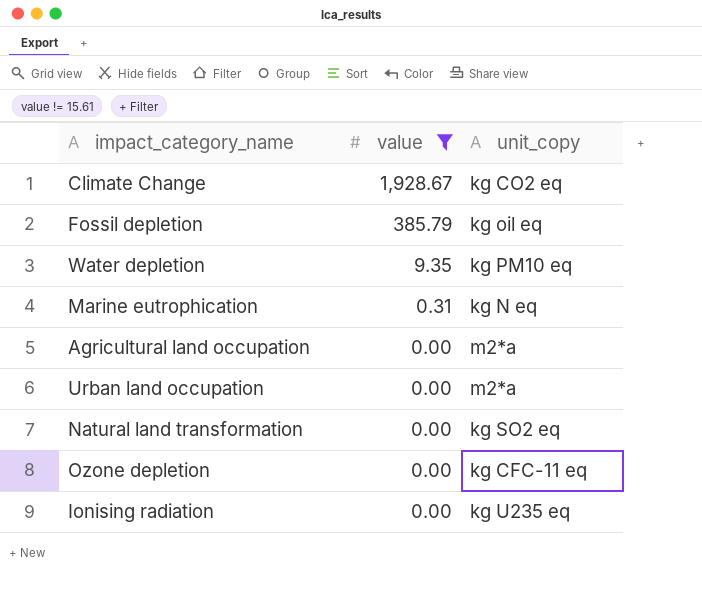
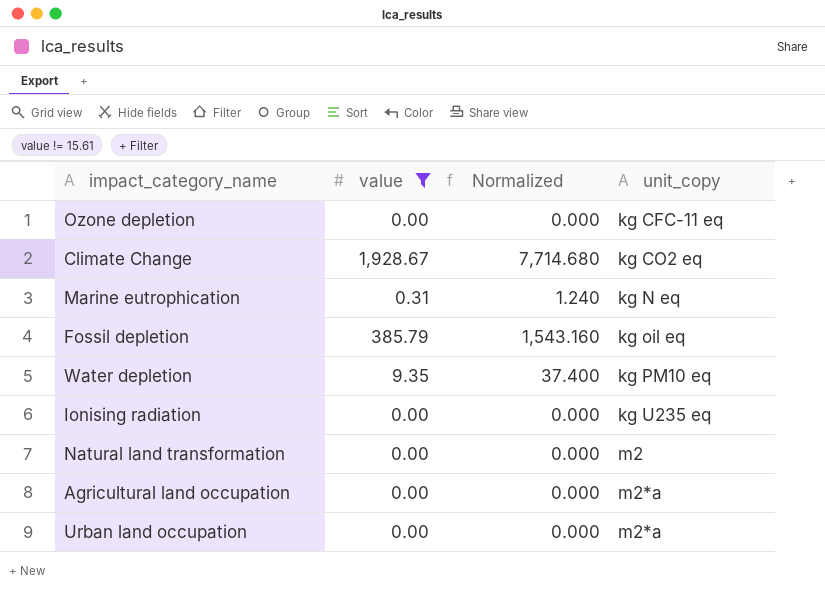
row order: value descending -> unit_copy ascending
column Normalized | formula: none -> [value] * 4
Natural land transformation | unit_copy: kg SO2 eq -> m2

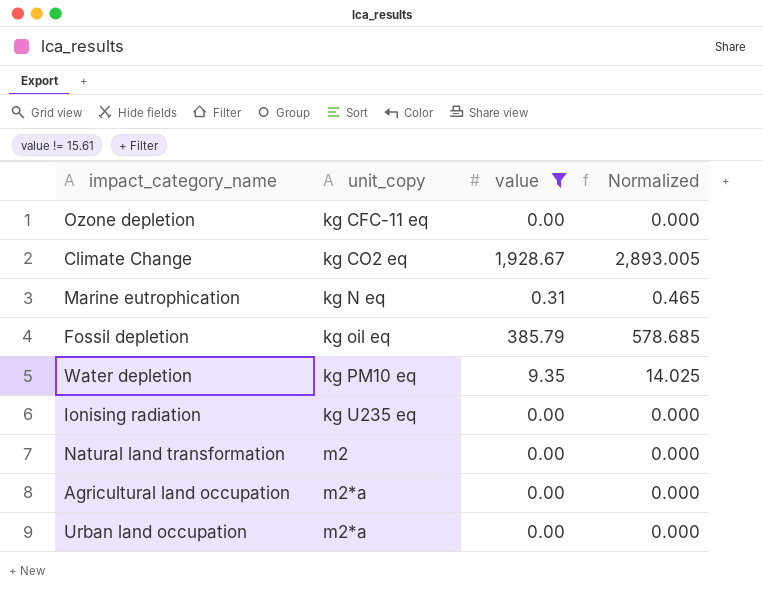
column unit_copy | position: 4 -> 2
column Normalized | formula: [value] * 4 -> [value] * 1.5

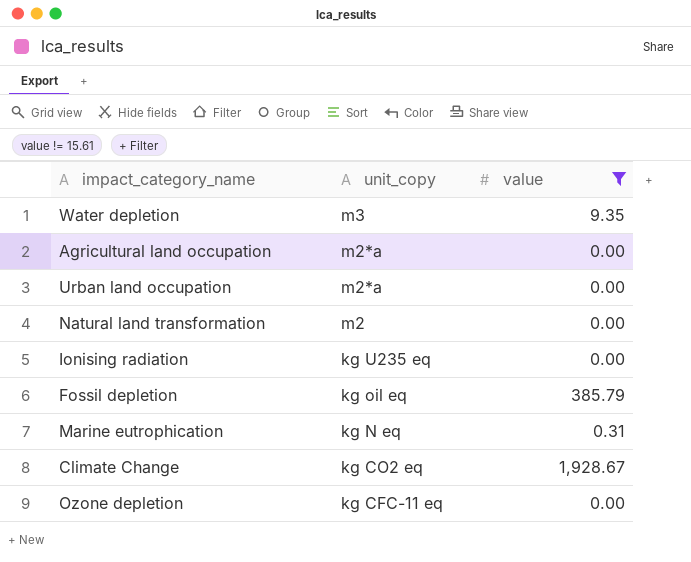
row order: unit_copy ascending -> unit_copy descending
column Normalized | formula: [value] * 1.5 -> none
Water depletion | unit_copy: kg PM10 eq -> m3

